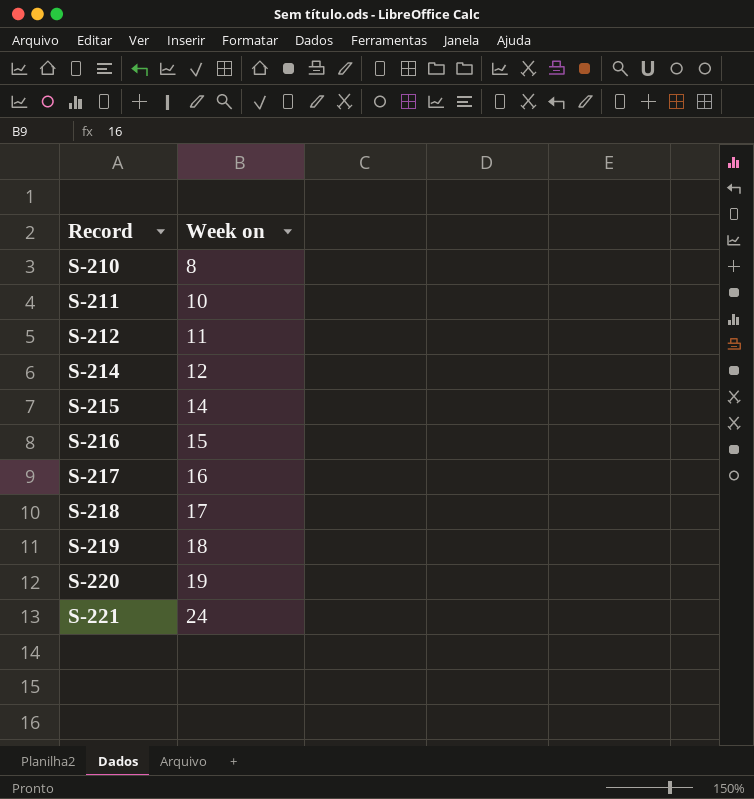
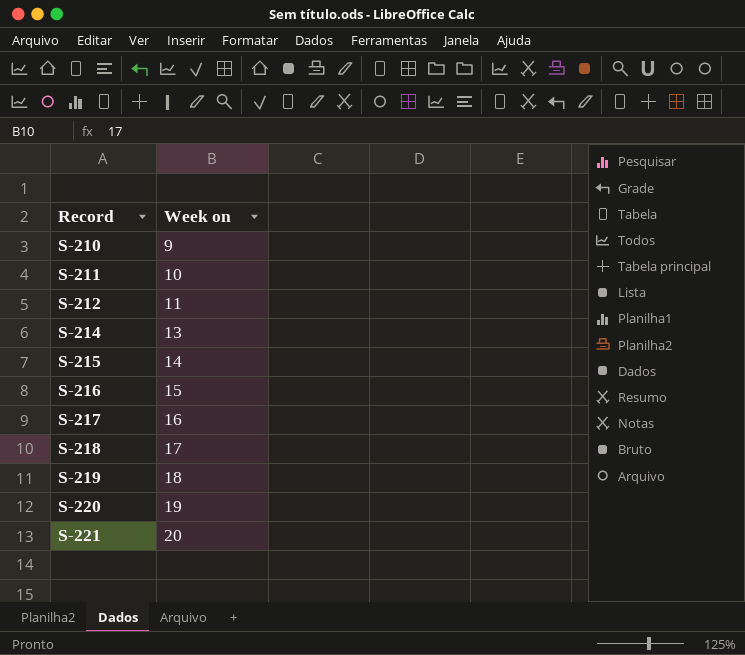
S-210 | Week on: 8 -> 9
S-214 | Week on: 12 -> 13
S-221 | Week on: 24 -> 20

